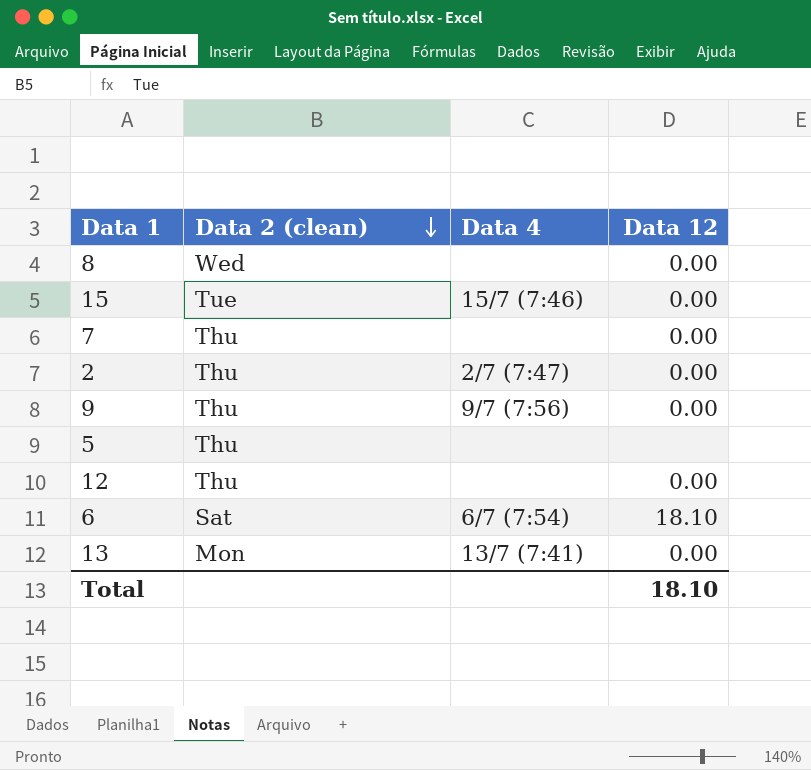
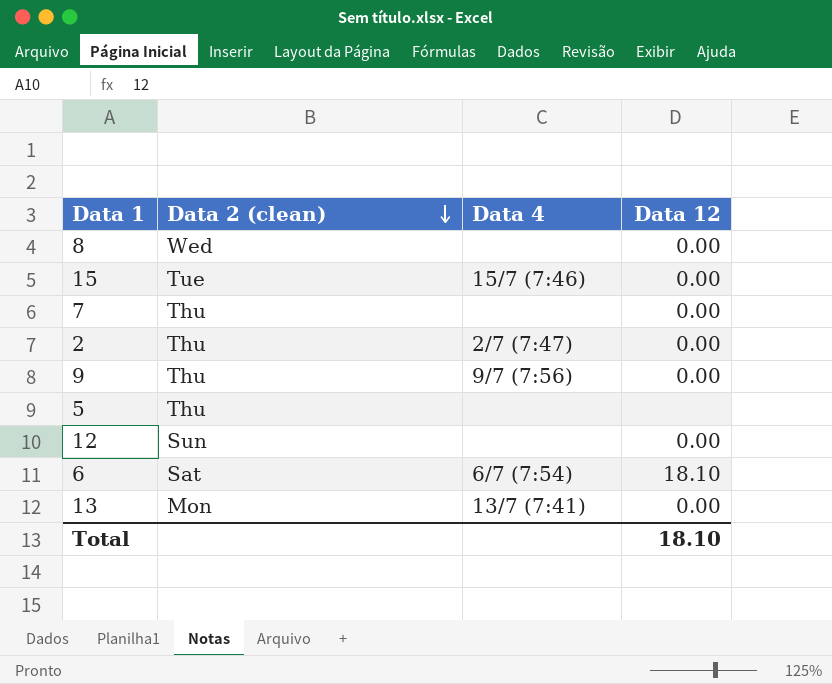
12 | Data 2 (clean): Thu -> Sun

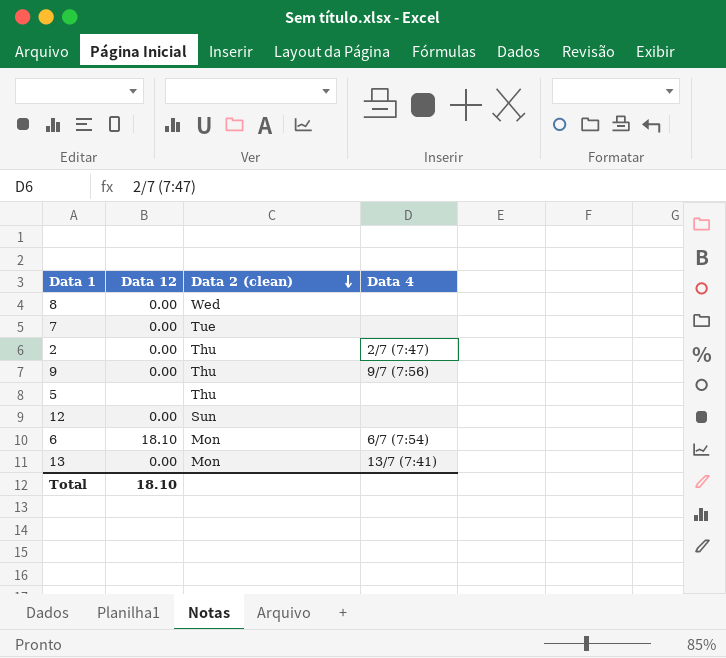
column Data 12 | position: 4 -> 2
row 15: Tue | 15/7 (7:46) | 0.00 -> none
7 | Data 2 (clean): Thu -> Tue
6 | Data 2 (clean): Sat -> Mon

